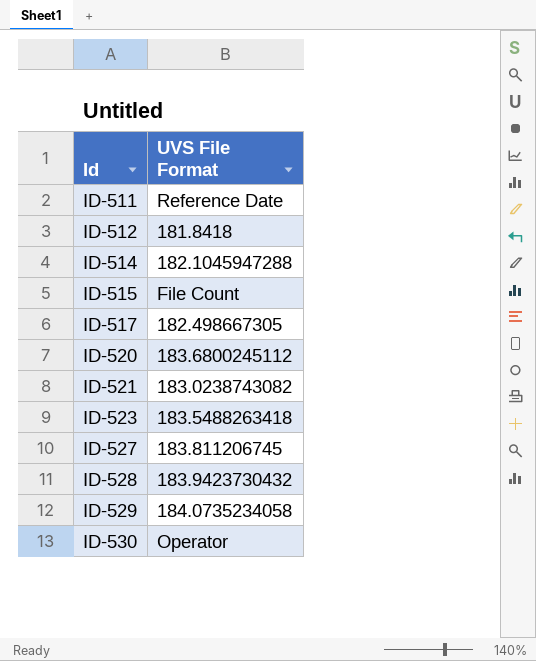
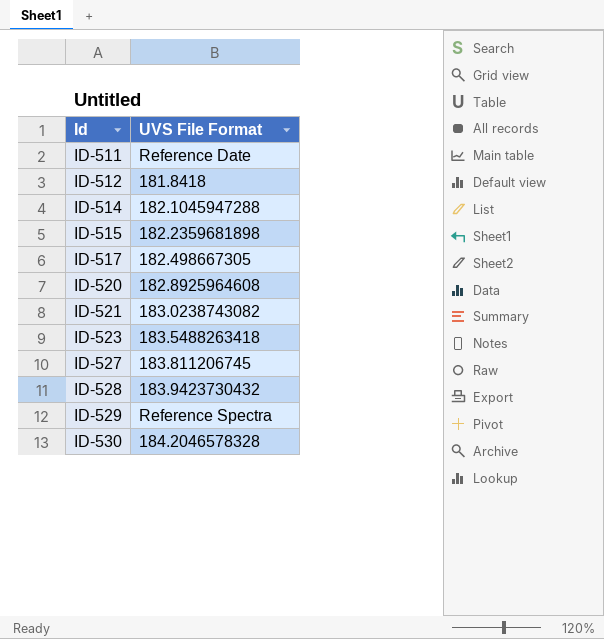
ID-515 | UVS File Format: File Count -> 182.2359681898
ID-520 | UVS File Format: 183.6800245112 -> 182.8925964608
ID-529 | UVS File Format: 184.0735234058 -> Reference Spectra
ID-530 | UVS File Format: Operator -> 184.2046578328

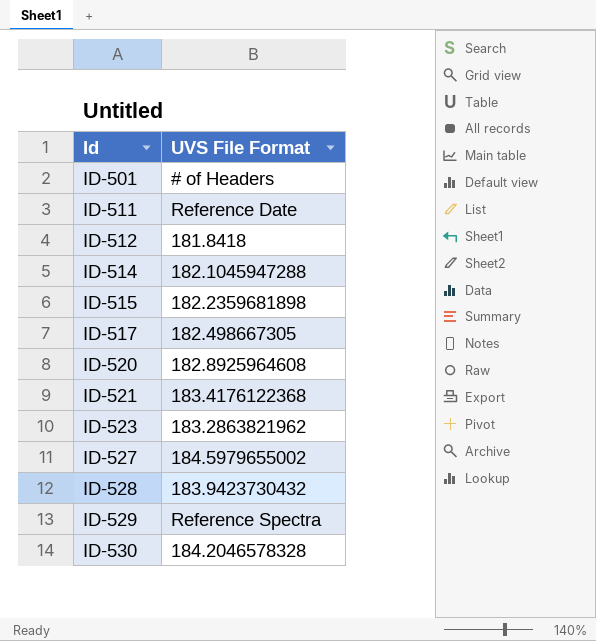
row ID-501: none -> # of Headers
ID-521 | UVS File Format: 183.0238743082 -> 183.4176122368
ID-523 | UVS File Format: 183.5488263418 -> 183.2863821962
ID-527 | UVS File Format: 183.811206745 -> 184.5979655002

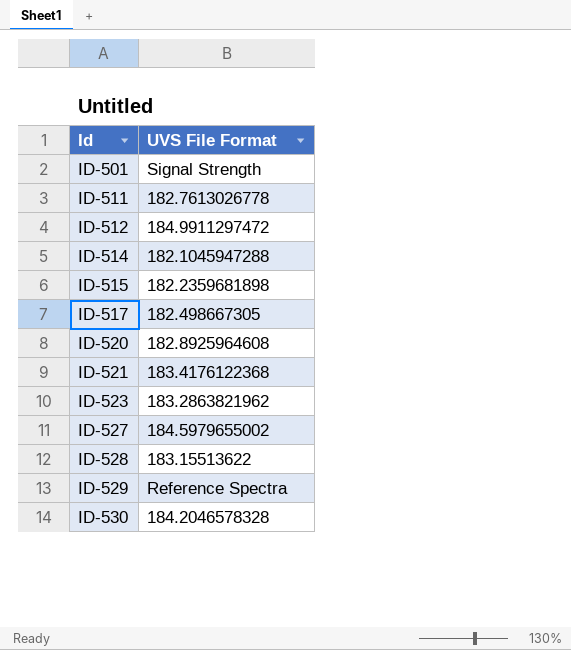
ID-501 | UVS File Format: # of Headers -> Signal Strength
ID-511 | UVS File Format: Reference Date -> 182.7613026778
ID-512 | UVS File Format: 181.8418 -> 184.9911297472
ID-528 | UVS File Format: 183.9423730432 -> 183.15513622

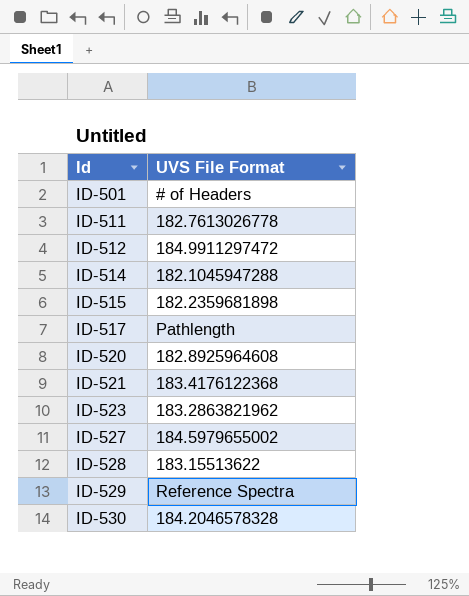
ID-501 | UVS File Format: Signal Strength -> # of Headers
ID-517 | UVS File Format: 182.498667305 -> Pathlength

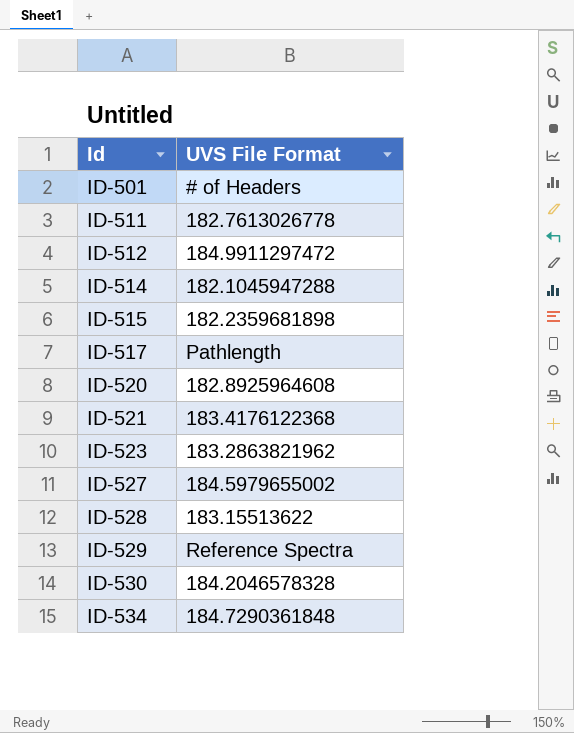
row ID-534: none -> 184.7290361848

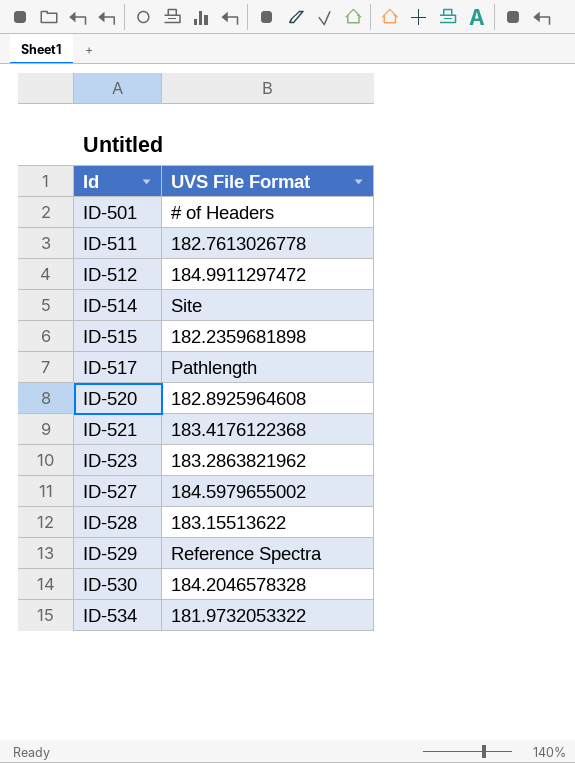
ID-514 | UVS File Format: 182.1045947288 -> Site
ID-534 | UVS File Format: 184.7290361848 -> 181.9732053322

